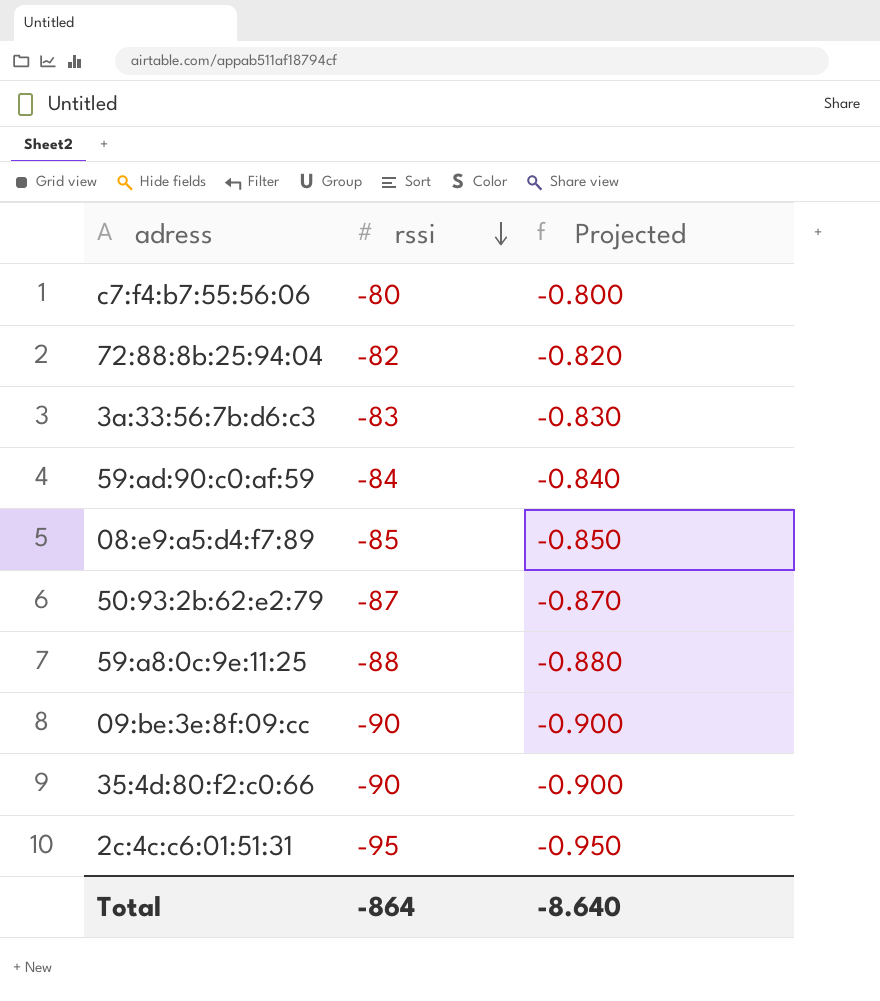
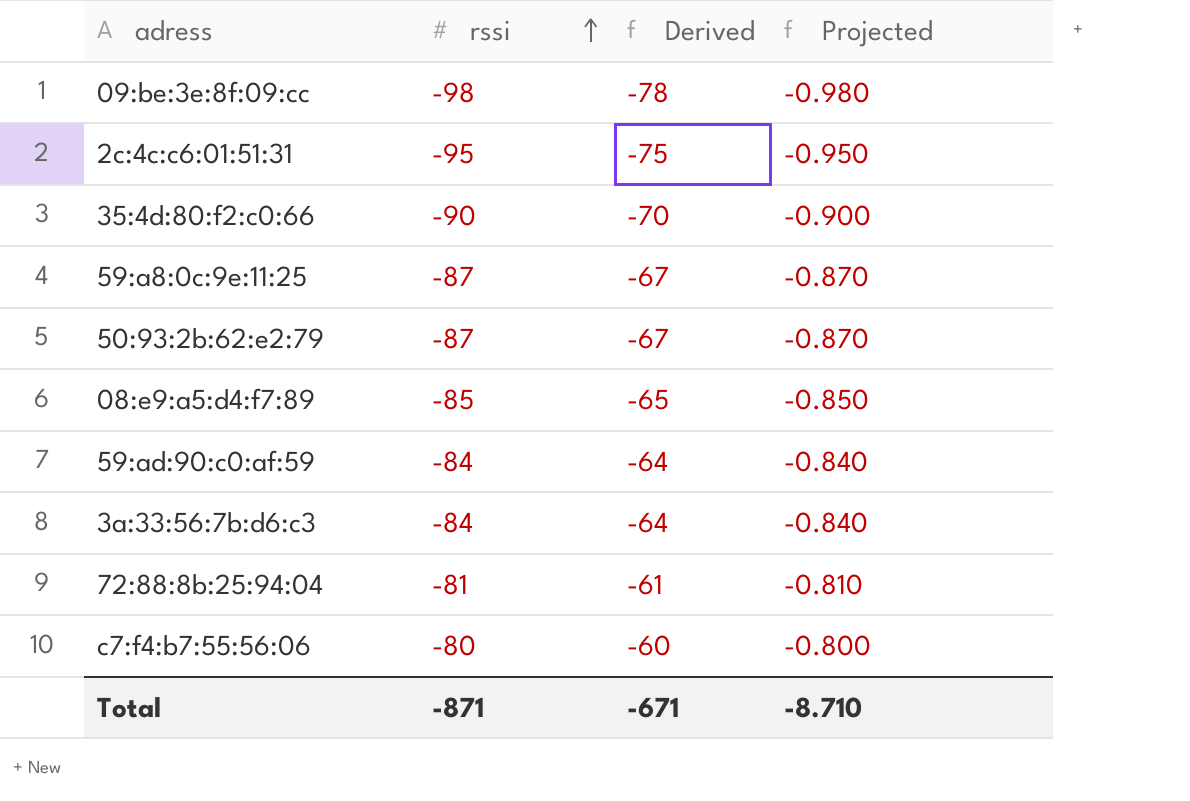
row order: rssi descending -> rssi ascending
column Derived | formula: none -> [rssi] + 20
09:be:3e:8f:09:cc | rssi: -90 -> -98
09:be:3e:8f:09:cc | Projected: -0.900 -> -0.980
59:a8:0c:9e:11:25 | rssi: -88 -> -87
59:a8:0c:9e:11:25 | Projected: -0.880 -> -0.870
3a:33:56:7b:d6:c3 | rssi: -83 -> -84
3a:33:56:7b:d6:c3 | Projected: -0.830 -> -0.840
72:88:8b:25:94:04 | rssi: -82 -> -81
72:88:8b:25:94:04 | Projected: -0.820 -> -0.810
Total | rssi: -864 -> -871
Total | Projected: -8.640 -> -8.710

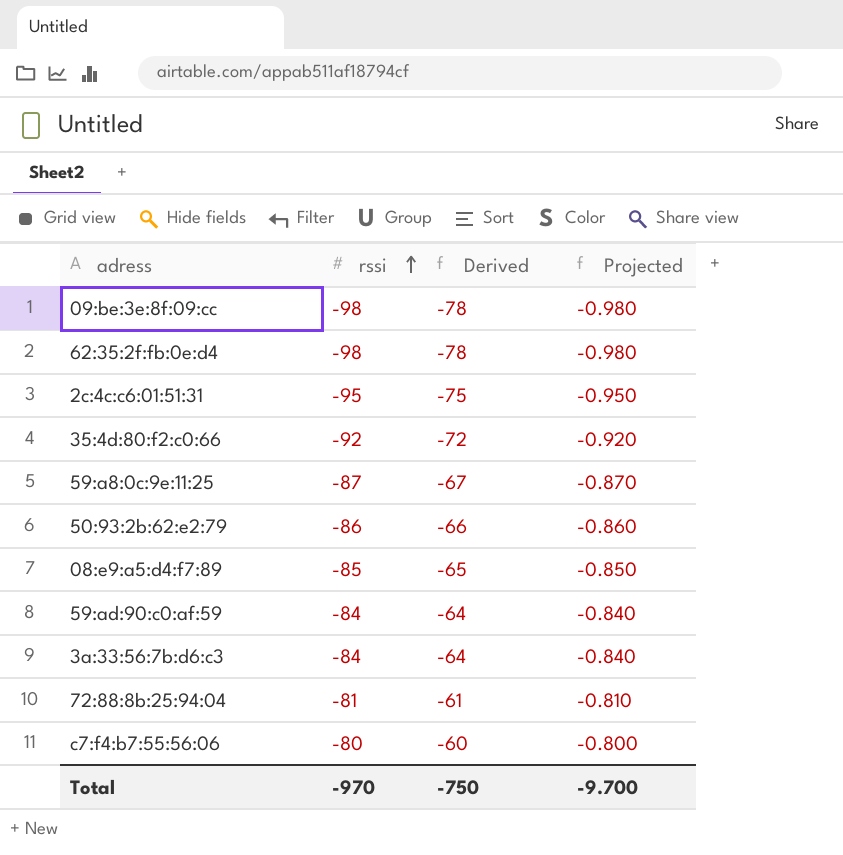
row 62:35:2f:fb:0e:d4: none -> -98 | -78 | -0.980
35:4d:80:f2:c0:66 | rssi: -90 -> -92
35:4d:80:f2:c0:66 | Derived: -70 -> -72
35:4d:80:f2:c0:66 | Projected: -0.900 -> -0.920
50:93:2b:62:e2:79 | rssi: -87 -> -86
50:93:2b:62:e2:79 | Derived: -67 -> -66
50:93:2b:62:e2:79 | Projected: -0.870 -> -0.860
Total | rssi: -871 -> -970
Total | Derived: -671 -> -750
Total | Projected: -8.710 -> -9.700

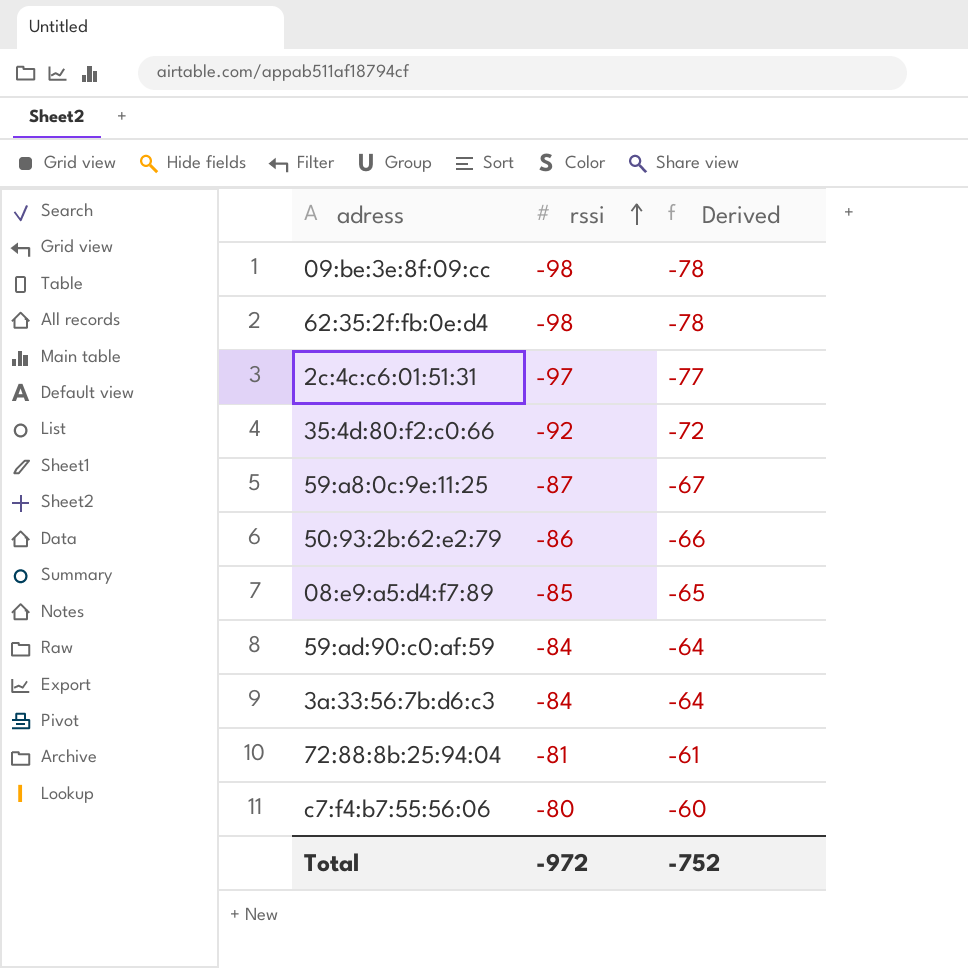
column Projected | formula: [rssi] * 0.01 -> none
2c:4c:c6:01:51:31 | rssi: -95 -> -97
2c:4c:c6:01:51:31 | Derived: -75 -> -77
Total | rssi: -970 -> -972
Total | Derived: -750 -> -752

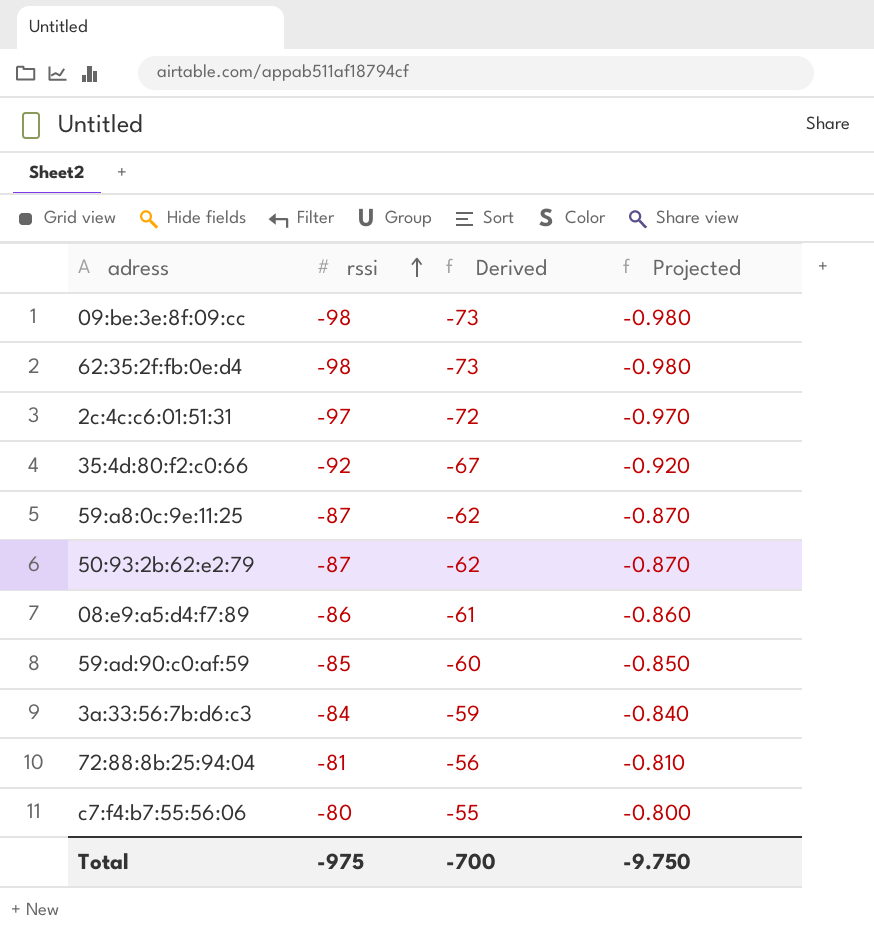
column Derived | formula: [rssi] + 20 -> [rssi] + 25
column Projected | formula: none -> [rssi] * 0.01
50:93:2b:62:e2:79 | rssi: -86 -> -87
08:e9:a5:d4:f7:89 | rssi: -85 -> -86
59:ad:90:c0:af:59 | rssi: -84 -> -85
Total | rssi: -972 -> -975
Total | Derived: -752 -> -700

